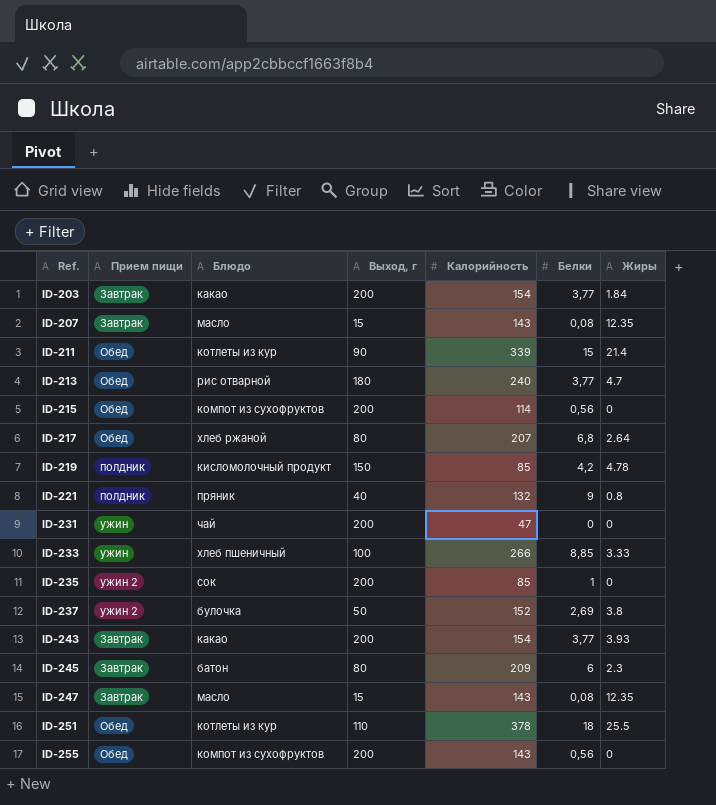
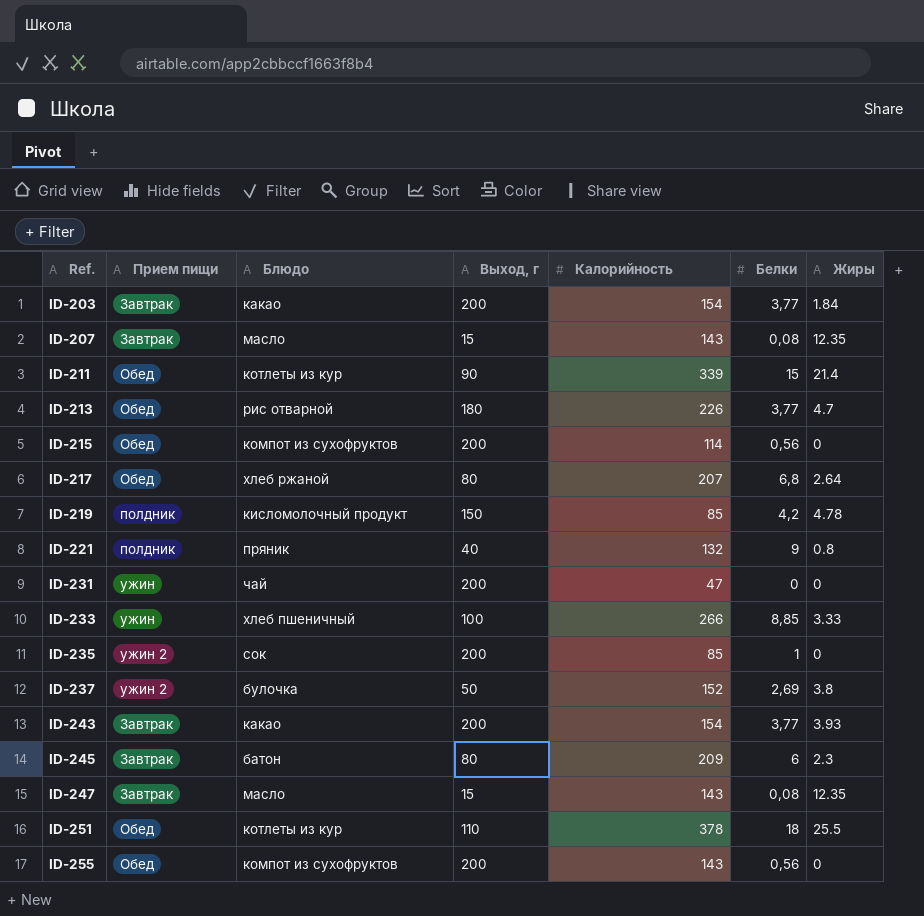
ID-213 | Калорийность: 240 -> 226

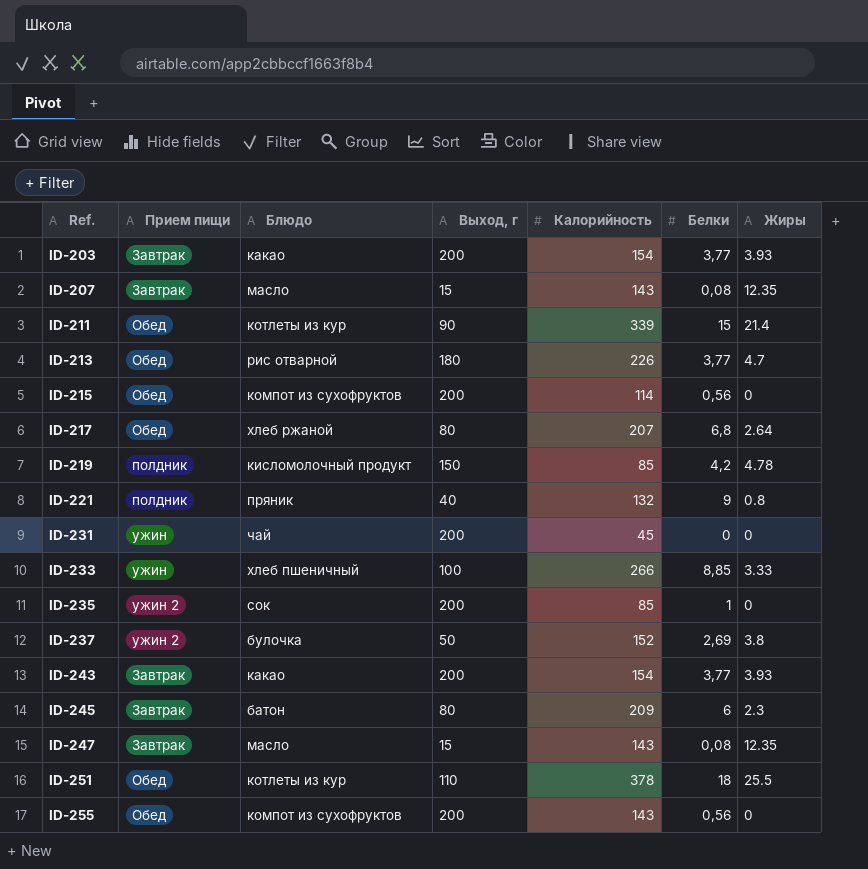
ID-203 | Жиры: 1.84 -> 3.93
ID-231 | Калорийность: 47 -> 45

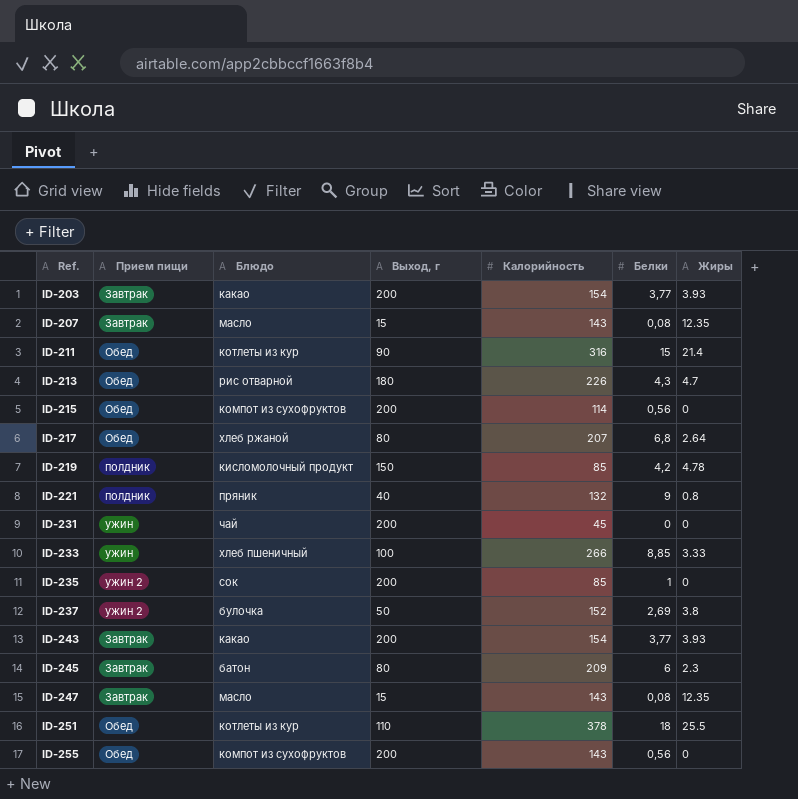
ID-211 | Калорийность: 339 -> 316
ID-213 | Белки: 3,77 -> 4,3

